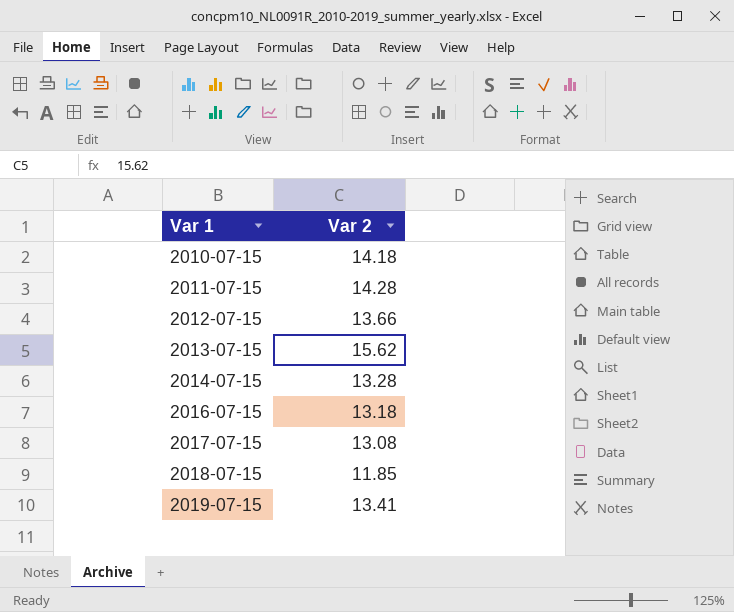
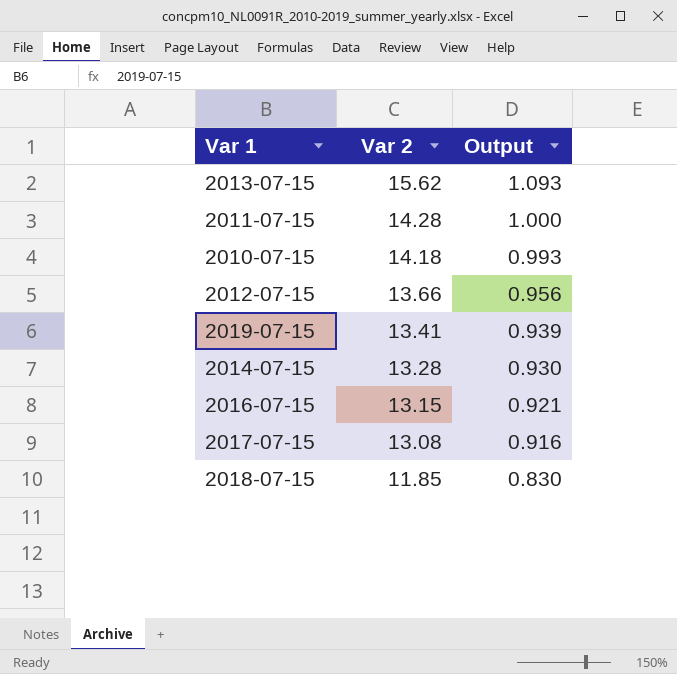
row order: Var 1 ascending -> Var 2 descending
column Output | formula: none -> [Var 2] * 0.07
2016-07-15 | Var 2: 13.18 -> 13.15

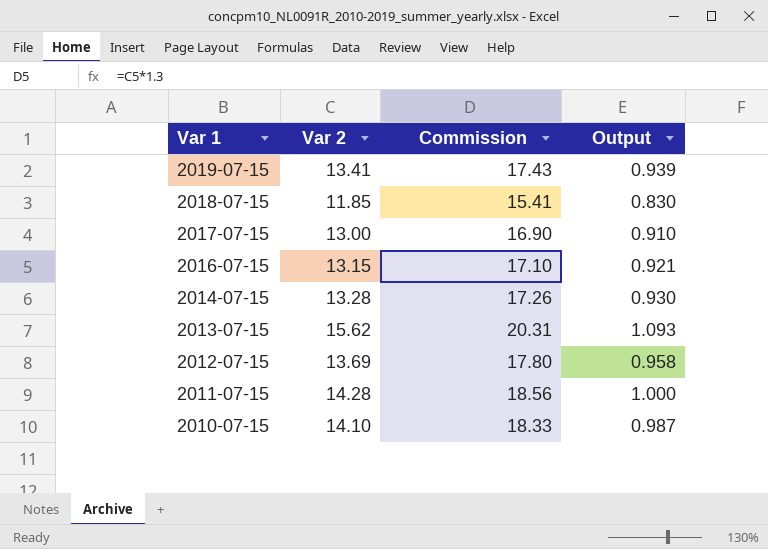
row order: Var 2 descending -> Var 1 descending
column Commission | formula: none -> [Var 2] * 1.3
2017-07-15 | Var 2: 13.08 -> 13.00
2017-07-15 | Output: 0.916 -> 0.910
2012-07-15 | Var 2: 13.66 -> 13.69
2012-07-15 | Output: 0.956 -> 0.958
2010-07-15 | Var 2: 14.18 -> 14.10
2010-07-15 | Output: 0.993 -> 0.987

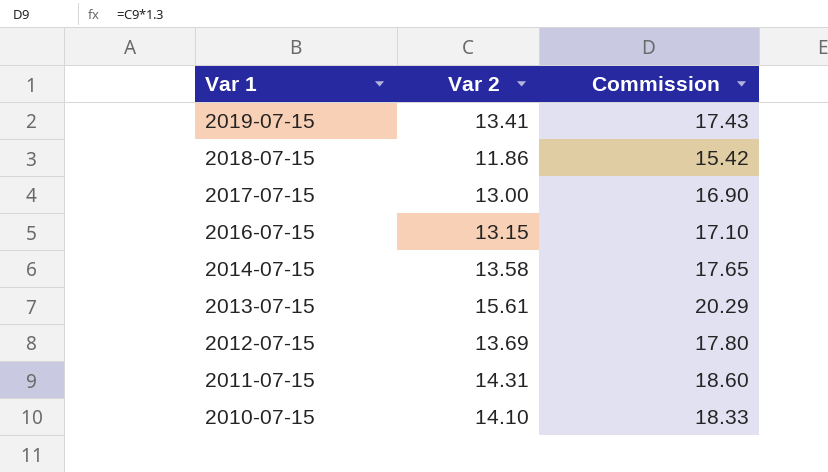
column Output | formula: [Var 2] * 0.07 -> none
2018-07-15 | Var 2: 11.85 -> 11.86
2018-07-15 | Commission: 15.41 -> 15.42
2014-07-15 | Var 2: 13.28 -> 13.58
2014-07-15 | Commission: 17.26 -> 17.65
2013-07-15 | Var 2: 15.62 -> 15.61
2013-07-15 | Commission: 20.31 -> 20.29
2011-07-15 | Var 2: 14.28 -> 14.31
2011-07-15 | Commission: 18.56 -> 18.60

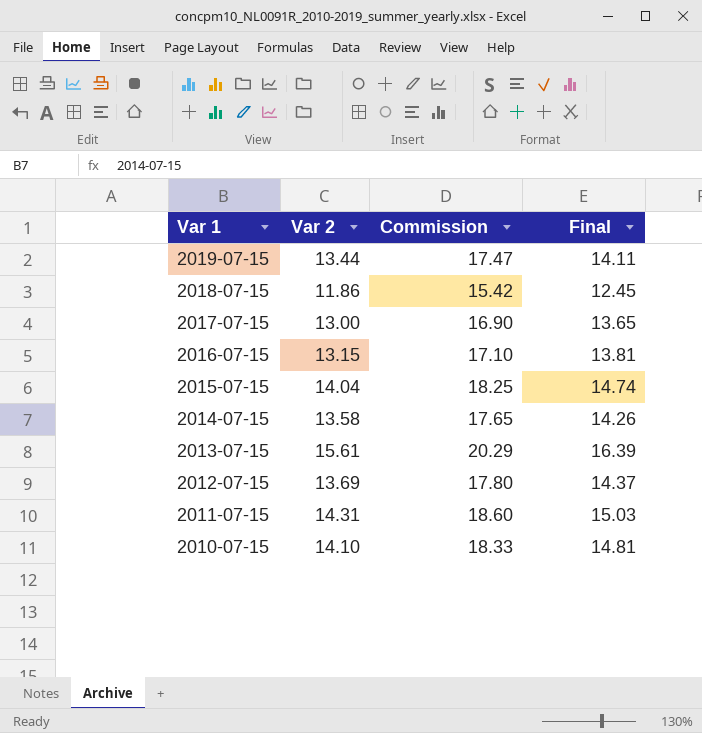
column Final | formula: none -> [Var 2] * 1.05
2019-07-15 | Var 2: 13.41 -> 13.44
2019-07-15 | Commission: 17.43 -> 17.47
row 2015-07-15: none -> 14.04 | 18.25 | 14.74

